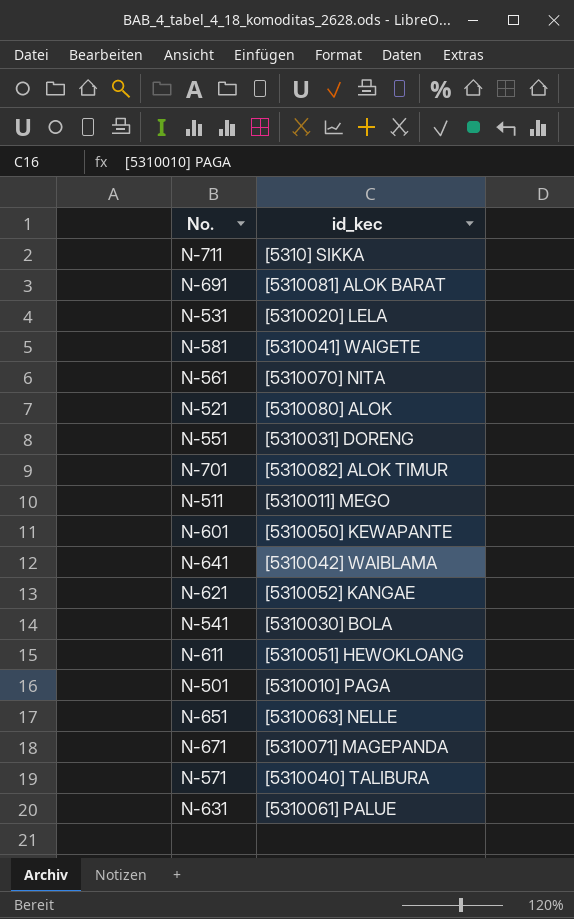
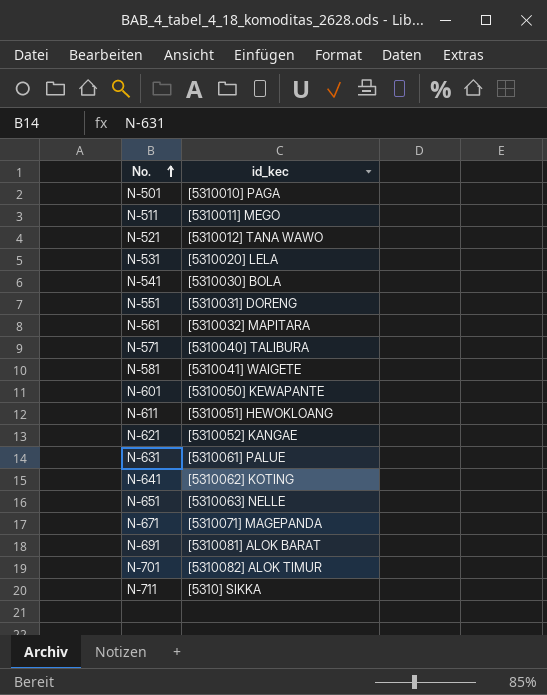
row order: none -> No. ascending
N-521 | id_kec: [5310080] ALOK -> [5310012] TANA WAWO
N-561 | id_kec: [5310070] NITA -> [5310032] MAPITARA
N-641 | id_kec: [5310042] WAIBLAMA -> [5310062] KOTING

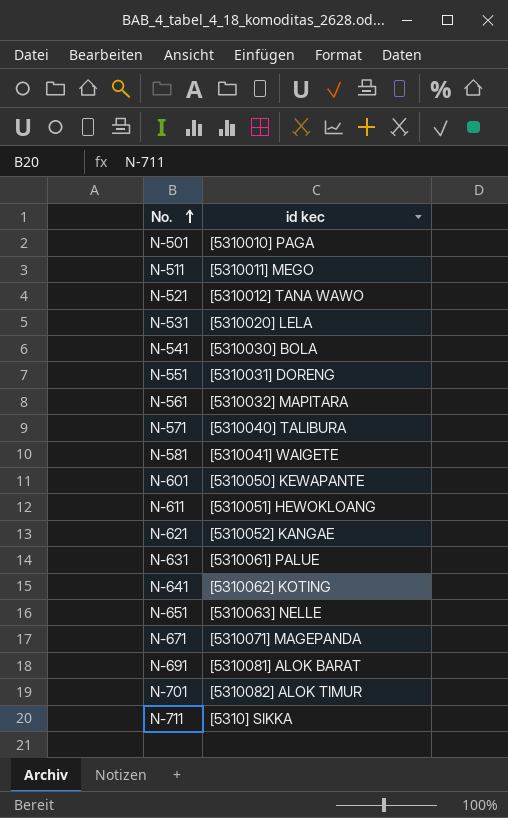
column name: id_kec -> id kec

